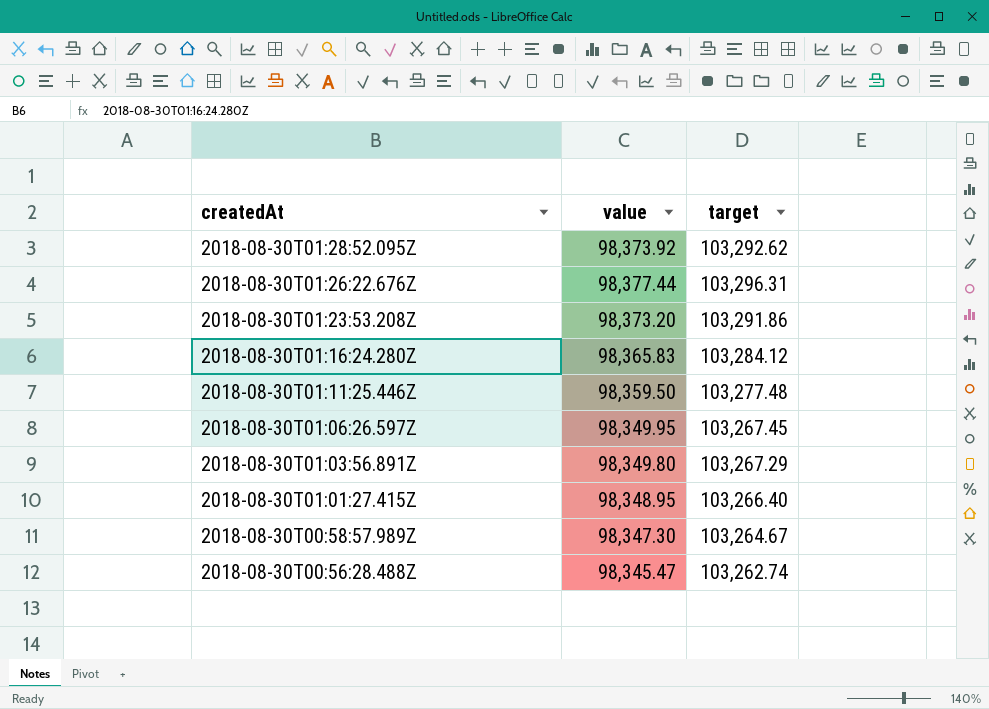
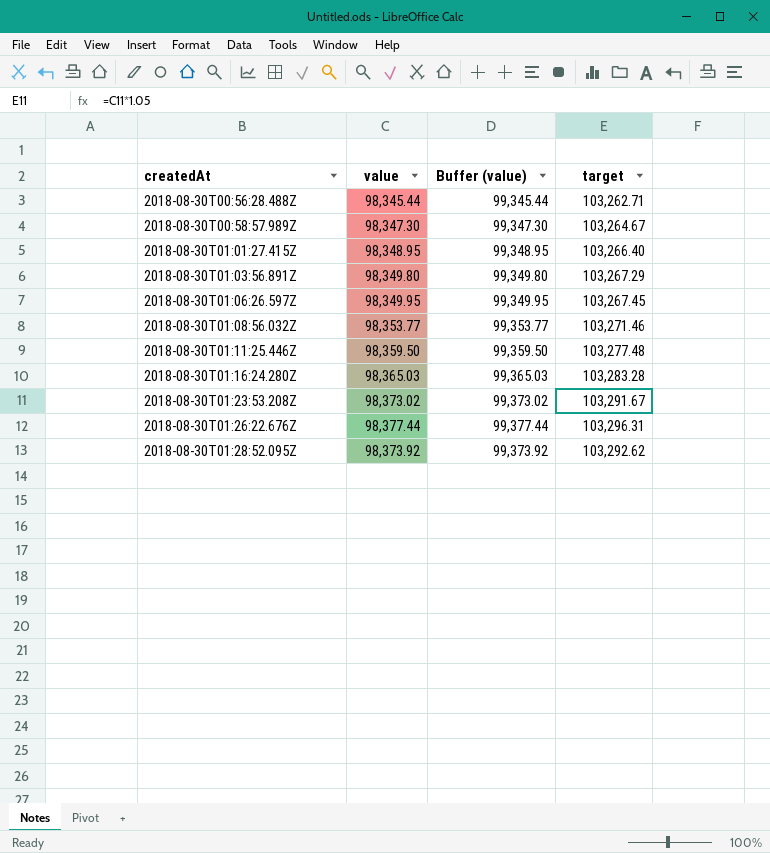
row order: createdAt descending -> createdAt ascending
column Buffer (value) | formula: none -> [value] + 1000
2018-08-30T00:56:28.488Z | value: 98,345.47 -> 98,345.44
2018-08-30T00:56:28.488Z | target: 103,262.74 -> 103,262.71
row 2018-08-30T01:08:56.032Z: none -> 98,353.77 | 99,353.77 | 103,271.46
2018-08-30T01:16:24.280Z | value: 98,365.83 -> 98,365.03
2018-08-30T01:16:24.280Z | target: 103,284.12 -> 103,283.28
2018-08-30T01:23:53.208Z | value: 98,373.20 -> 98,373.02
2018-08-30T01:23:53.208Z | target: 103,291.86 -> 103,291.67

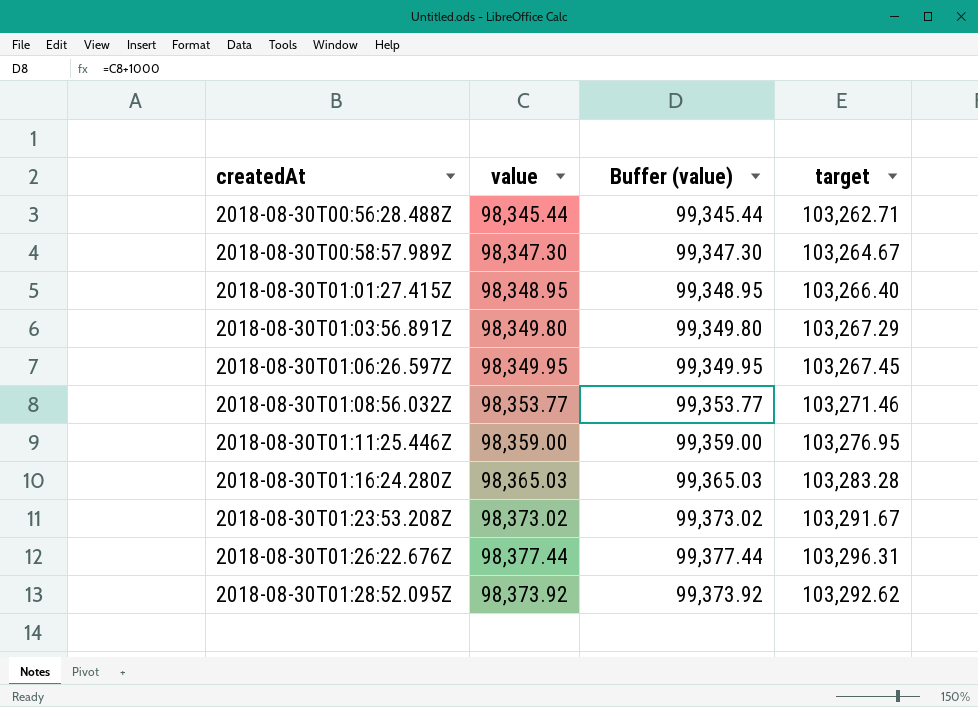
2018-08-30T01:11:25.446Z | value: 98,359.50 -> 98,359.00
2018-08-30T01:11:25.446Z | Buffer (value): 99,359.50 -> 99,359.00
2018-08-30T01:11:25.446Z | target: 103,277.48 -> 103,276.95

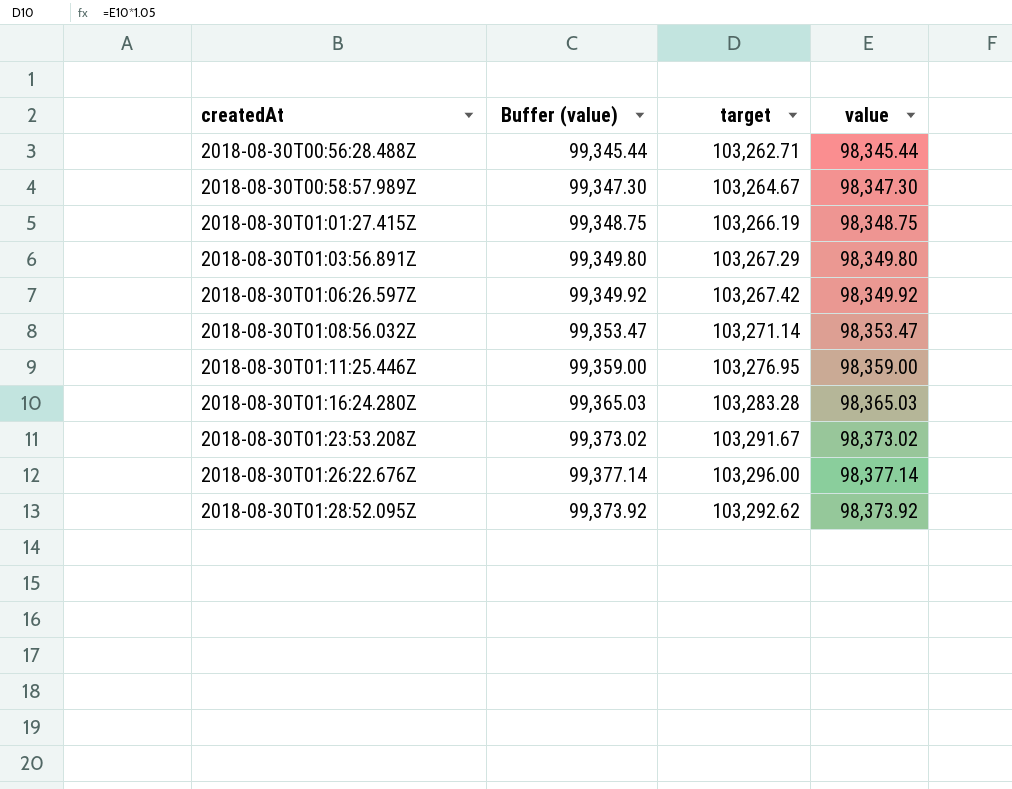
column value | position: 2 -> 4
2018-08-30T01:01:27.415Z | Buffer (value): 99,348.95 -> 99,348.75
2018-08-30T01:01:27.415Z | target: 103,266.40 -> 103,266.19
2018-08-30T01:01:27.415Z | value: 98,348.95 -> 98,348.75
2018-08-30T01:06:26.597Z | Buffer (value): 99,349.95 -> 99,349.92
2018-08-30T01:06:26.597Z | target: 103,267.45 -> 103,267.42
2018-08-30T01:06:26.597Z | value: 98,349.95 -> 98,349.92
2018-08-30T01:08:56.032Z | Buffer (value): 99,353.77 -> 99,353.47
2018-08-30T01:08:56.032Z | target: 103,271.46 -> 103,271.14
2018-08-30T01:08:56.032Z | value: 98,353.77 -> 98,353.47
2018-08-30T01:26:22.676Z | Buffer (value): 99,377.44 -> 99,377.14
2018-08-30T01:26:22.676Z | target: 103,296.31 -> 103,296.00
2018-08-30T01:26:22.676Z | value: 98,377.44 -> 98,377.14

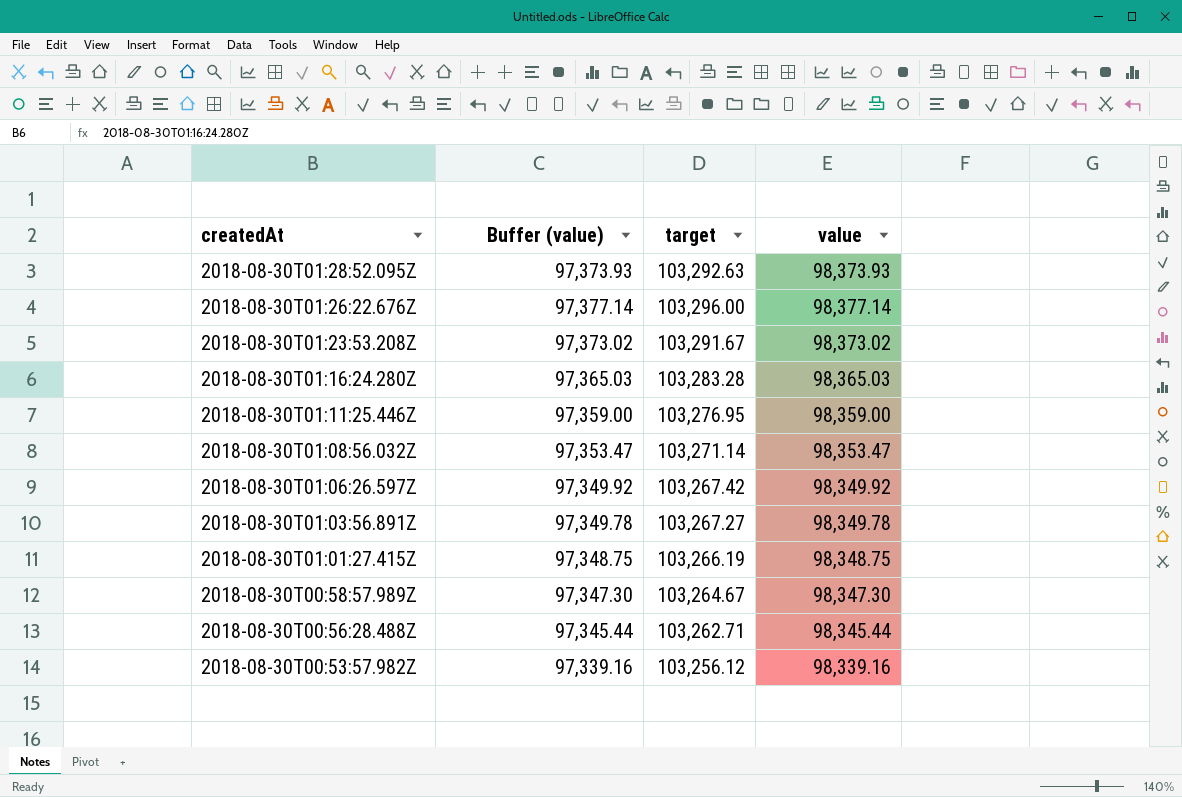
row order: createdAt ascending -> createdAt descending
column Buffer (value) | formula: [value] + 1000 -> [value] - 1000
2018-08-30T01:28:52.095Z | target: 103,292.62 -> 103,292.63
2018-08-30T01:28:52.095Z | value: 98,373.92 -> 98,373.93
2018-08-30T01:03:56.891Z | target: 103,267.29 -> 103,267.27
2018-08-30T01:03:56.891Z | value: 98,349.80 -> 98,349.78
row 2018-08-30T00:53:57.982Z: none -> 97,339.16 | 103,256.12 | 98,339.16

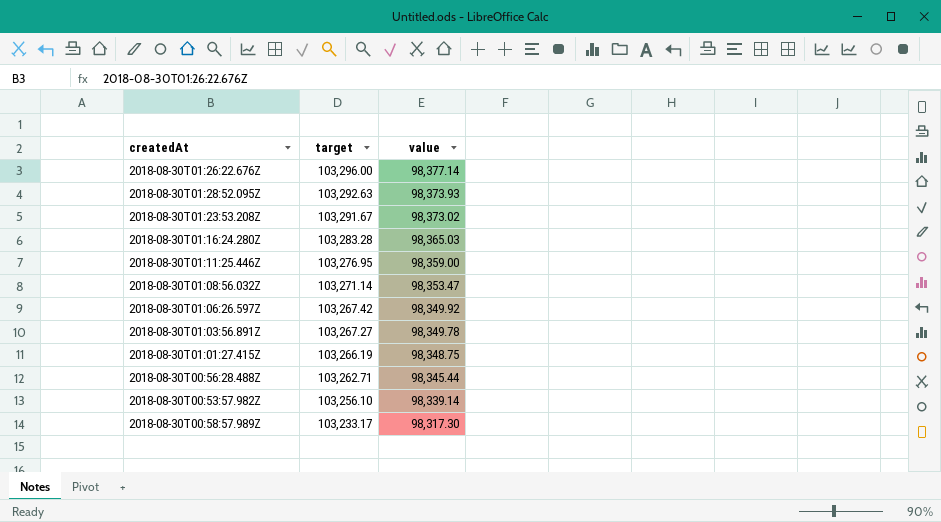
row order: createdAt descending -> target descending
column Buffer (value) | formula: [value] - 1000 -> none
2018-08-30T00:53:57.982Z | target: 103,256.12 -> 103,256.10
2018-08-30T00:53:57.982Z | value: 98,339.16 -> 98,339.14
2018-08-30T00:58:57.989Z | target: 103,264.67 -> 103,233.17
2018-08-30T00:58:57.989Z | value: 98,347.30 -> 98,317.30

